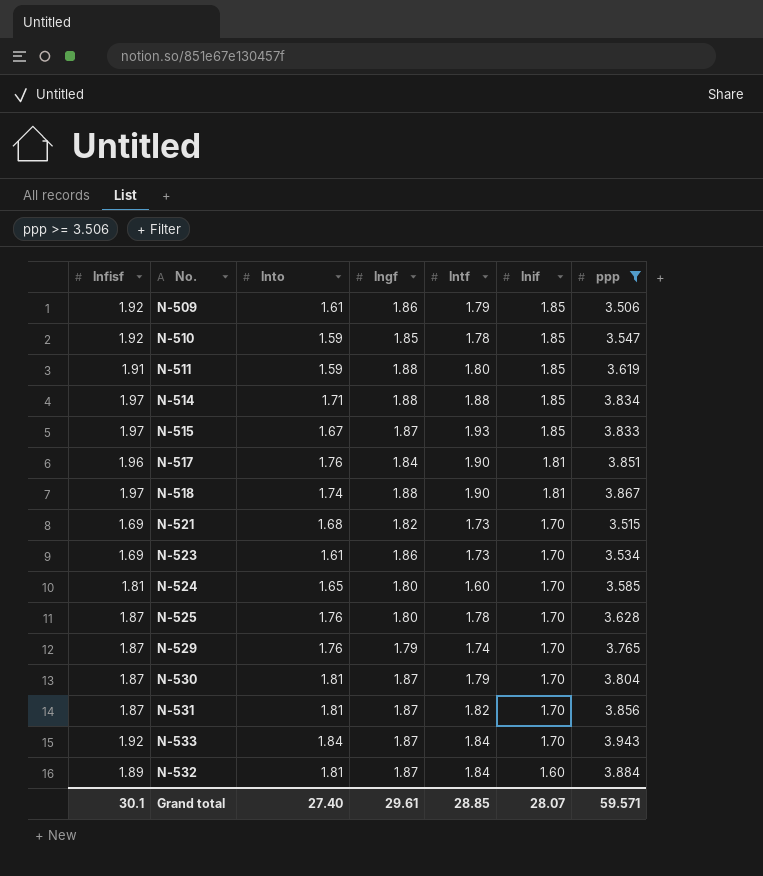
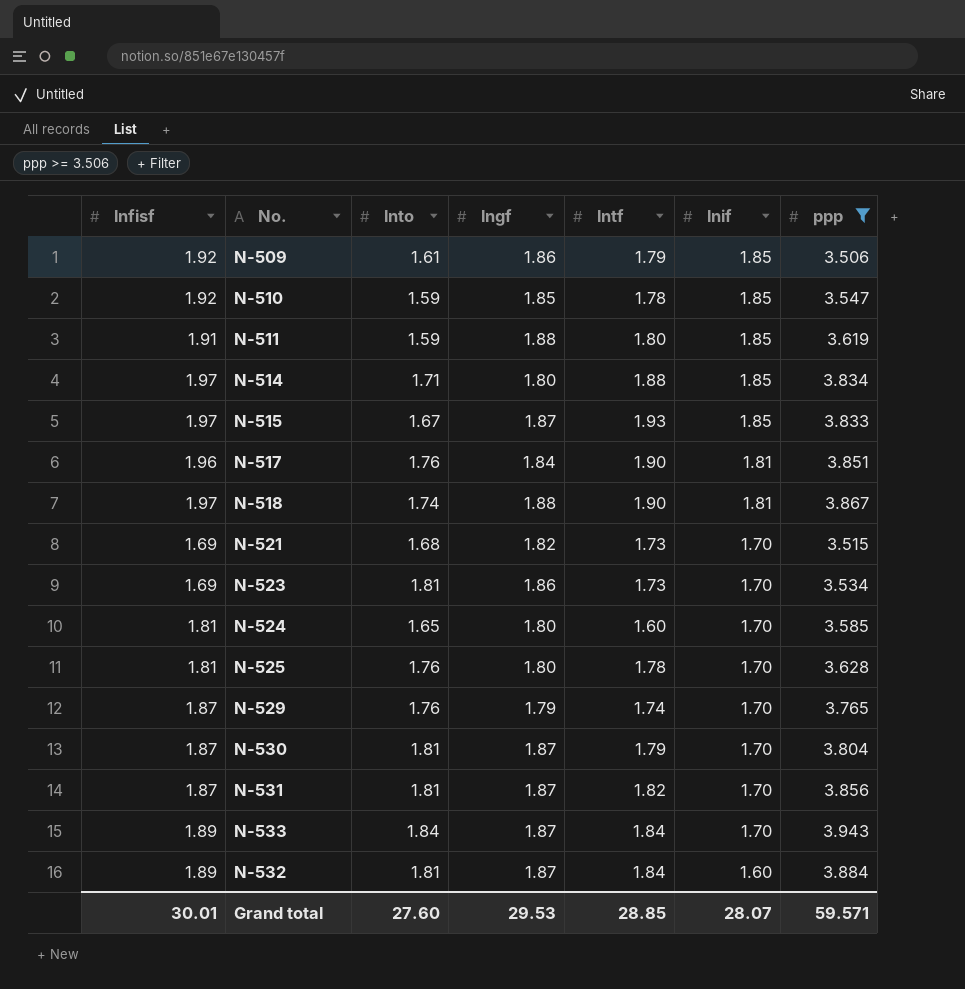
N-514 | lngf: 1.88 -> 1.80
N-523 | lnto: 1.61 -> 1.81
N-525 | lnfisf: 1.87 -> 1.81
N-533 | lnfisf: 1.92 -> 1.89
Grand total | lnfisf: 30.1 -> 30.01
Grand total | lnto: 27.40 -> 27.60
Grand total | lngf: 29.61 -> 29.53

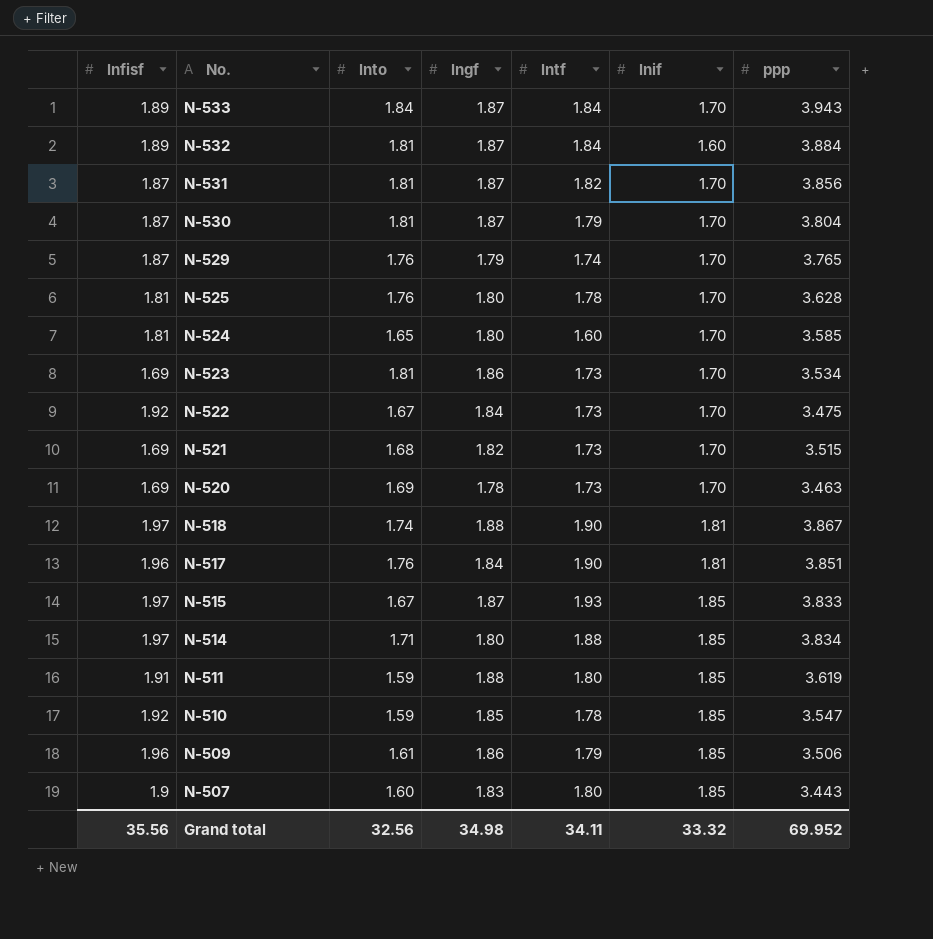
filter: ppp >= 3.506 -> none
row order: lnif descending -> No. descending
N-509 | lnfisf: 1.92 -> 1.96
Grand total | lnfisf: 30.01 -> 35.56
Grand total | lnto: 27.60 -> 32.56
Grand total | lngf: 29.53 -> 34.98
Grand total | lntf: 28.85 -> 34.11
Grand total | lnif: 28.07 -> 33.32
Grand total | ppp: 59.571 -> 69.952

